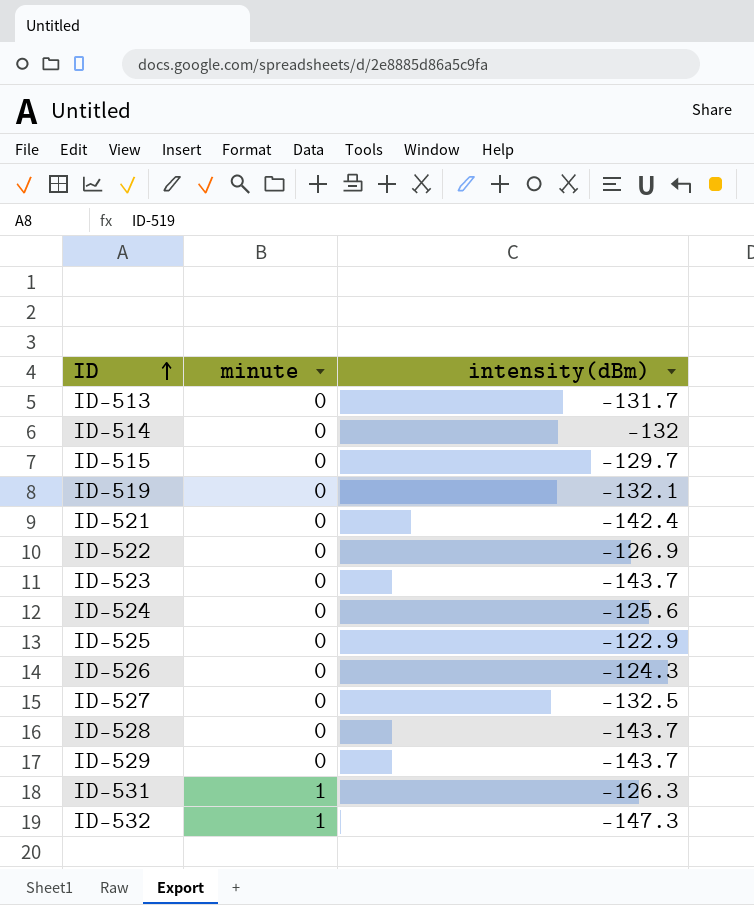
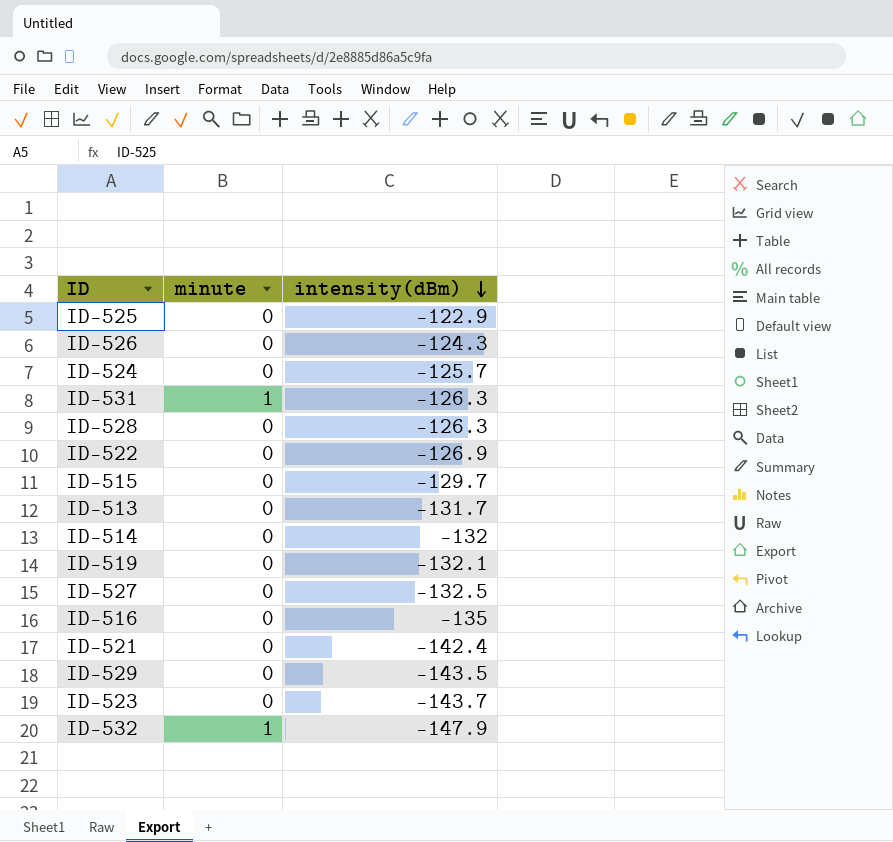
row order: ID ascending -> intensity(dBm) descending
ID-524 | intensity(dBm): -125.6 -> -125.7
ID-528 | intensity(dBm): -143.7 -> -126.3
row ID-516: none -> 0 | -135
ID-529 | intensity(dBm): -143.7 -> -143.5
ID-532 | intensity(dBm): -147.3 -> -147.9

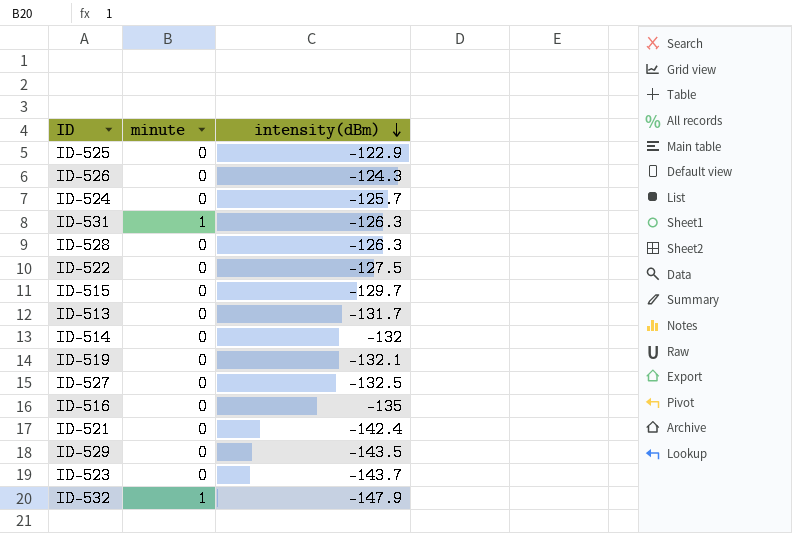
ID-522 | intensity(dBm): -126.9 -> -127.5

